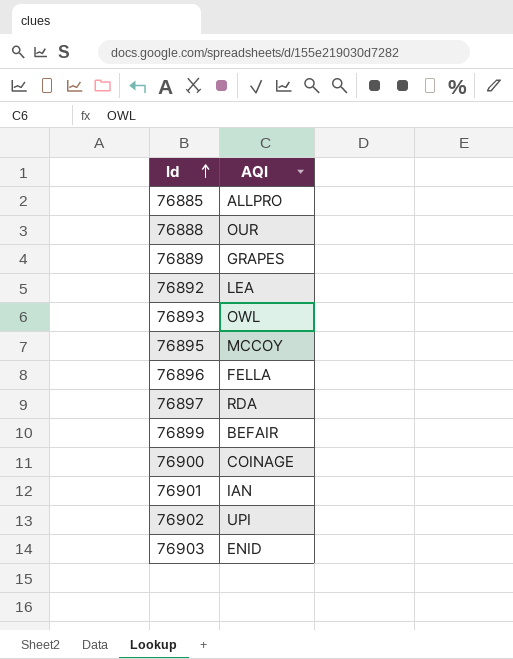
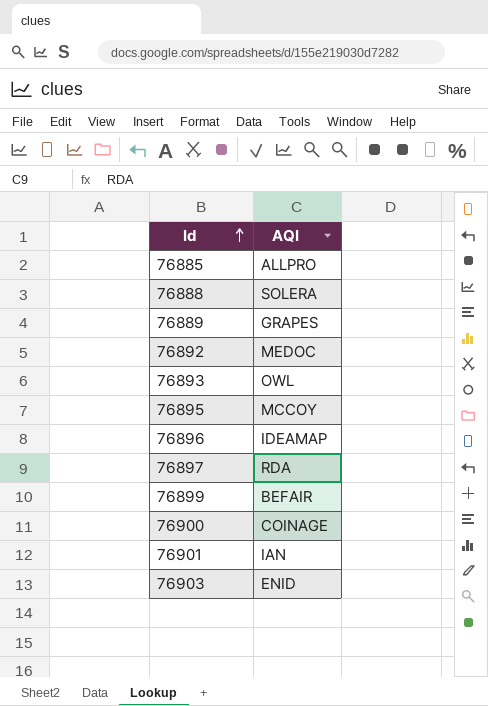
row 76902: UPI -> none
76888 | AQI: OUR -> SOLERA
76892 | AQI: LEA -> MEDOC
76896 | AQI: FELLA -> IDEAMAP

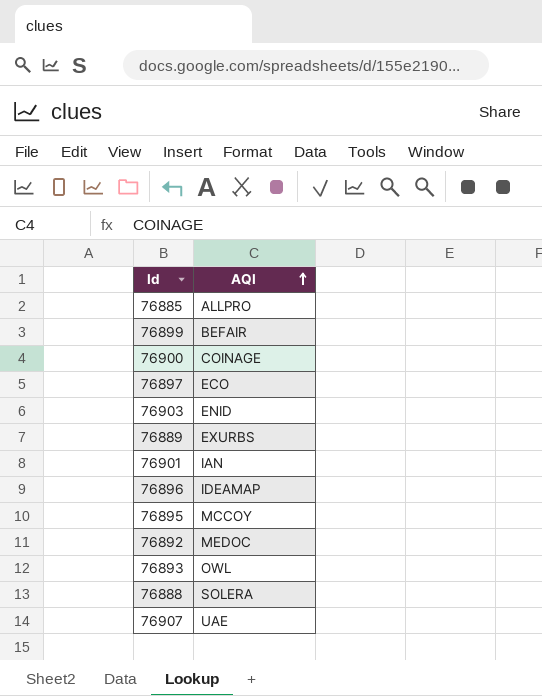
row order: Id ascending -> AQI ascending
76897 | AQI: RDA -> ECO
76889 | AQI: GRAPES -> EXURBS
row 76907: none -> UAE

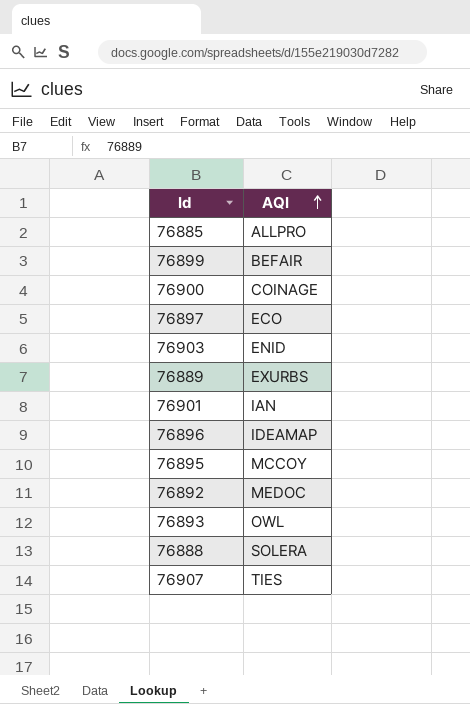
76907 | AQI: UAE -> TIES

